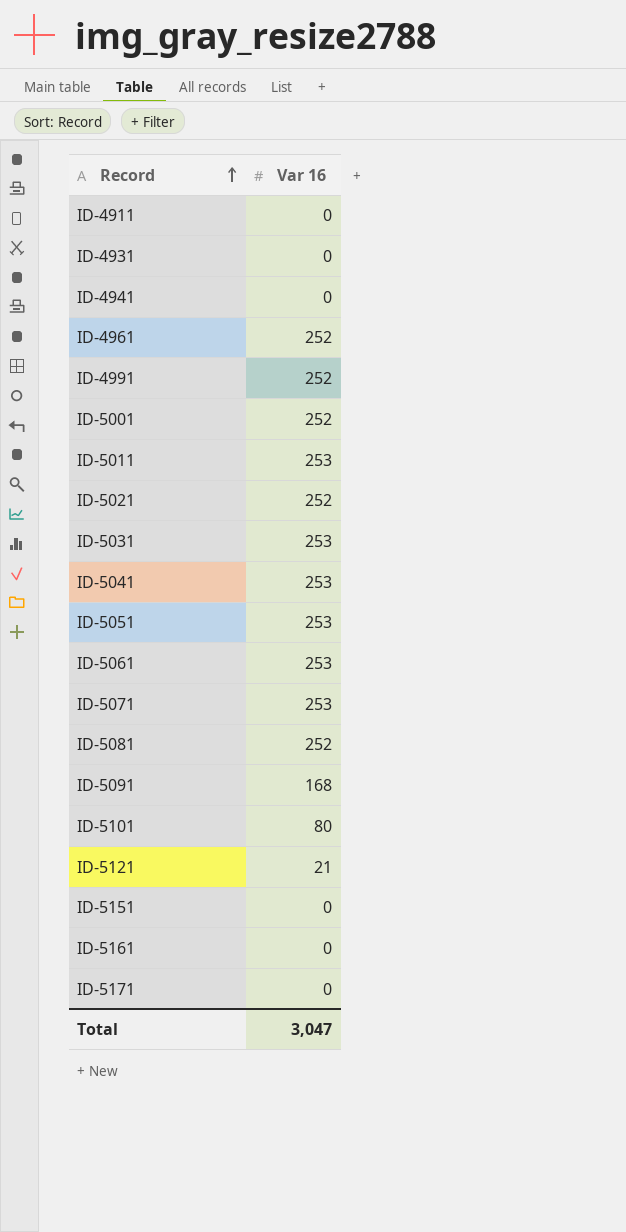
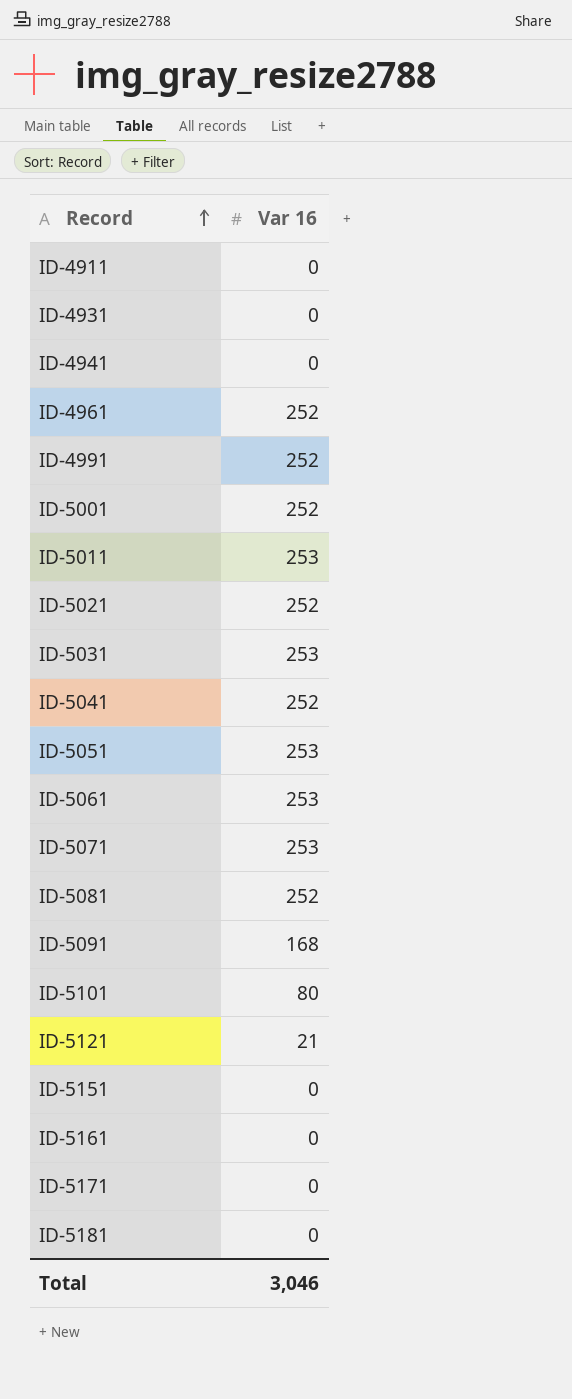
ID-5041 | Var 16: 253 -> 252
row ID-5181: none -> 0
Total | Var 16: 3,047 -> 3,046

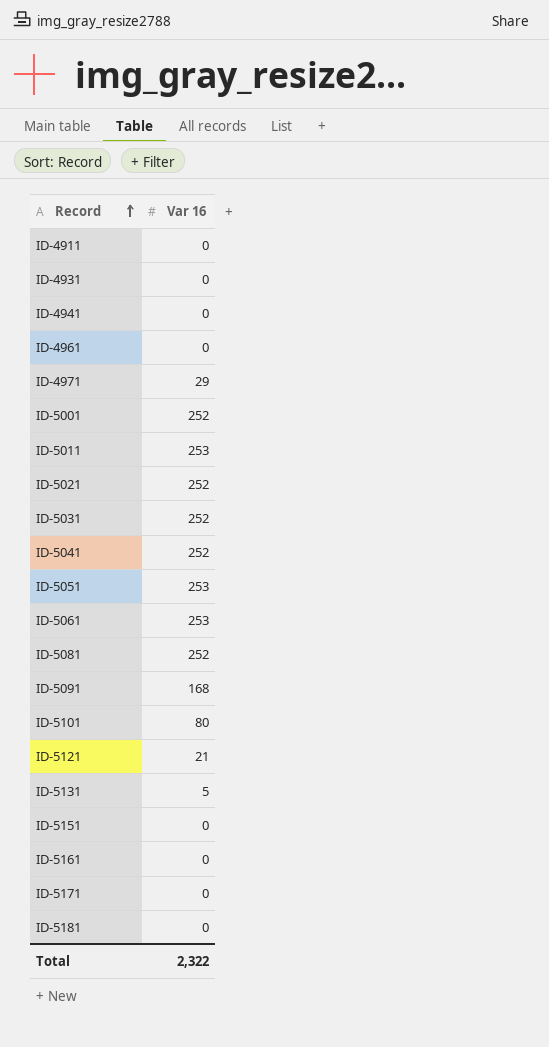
row ID-4991: 252 -> none
row ID-5071: 253 -> none
ID-4961 | Var 16: 252 -> 0
row ID-4971: none -> 29
ID-5031 | Var 16: 253 -> 252
row ID-5131: none -> 5
Total | Var 16: 3,046 -> 2,322

